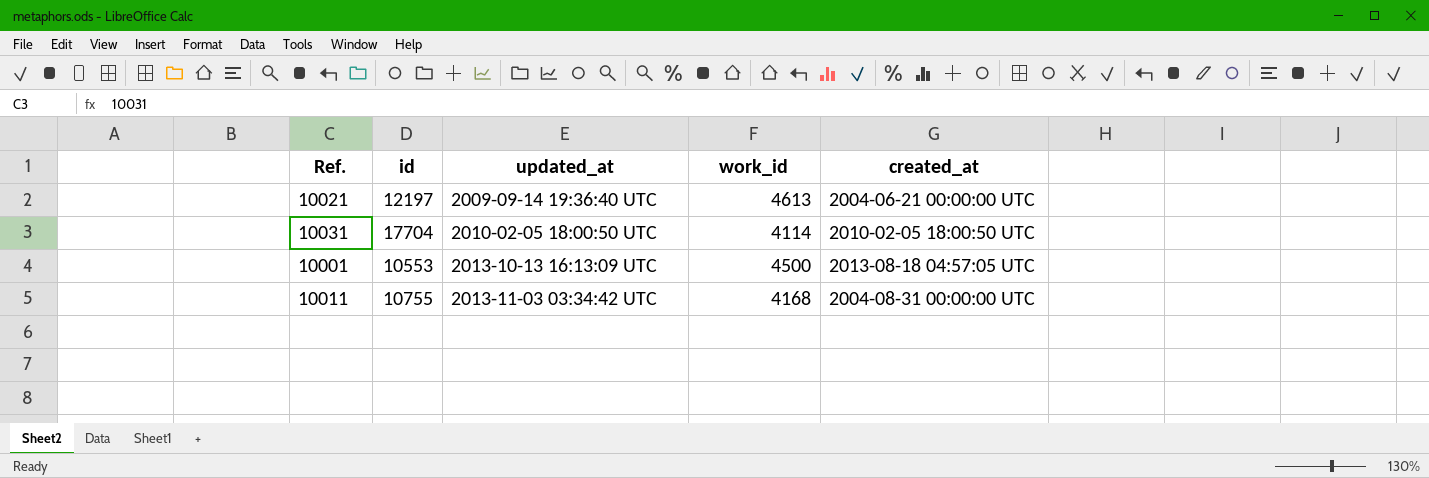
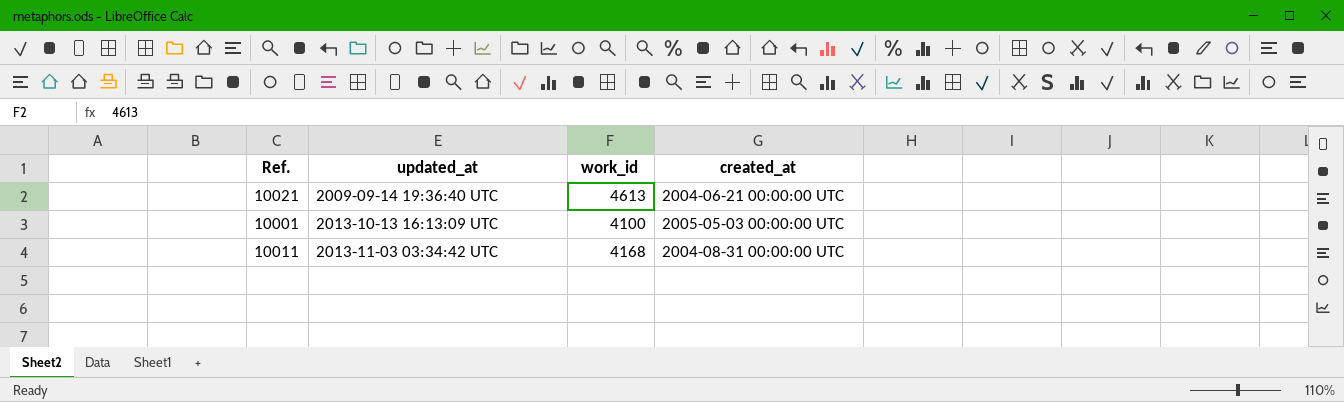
column id | position: 2 -> none
row 10031: 17704 | 2010-02-05 18:00:50 UTC | 4114 | 2010-02-05 18:00:50 UTC -> none
10001 | work_id: 4500 -> 4100
10001 | created_at: 2013-08-18 04:57:05 UTC -> 2005-05-03 00:00:00 UTC

